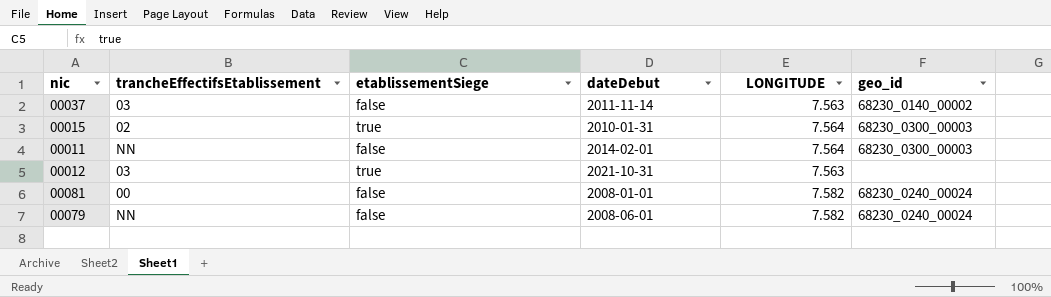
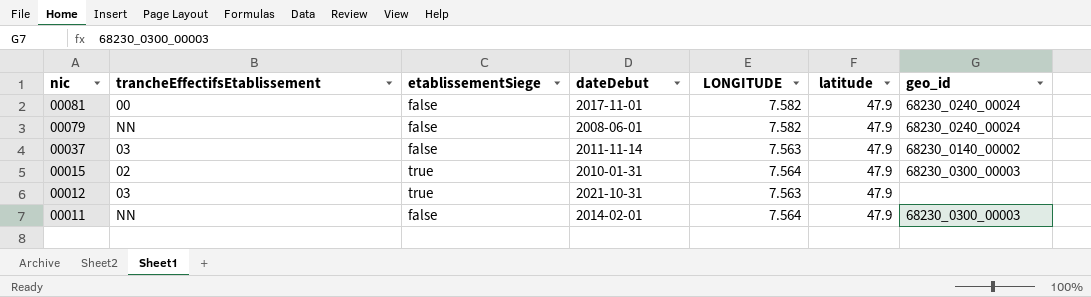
row order: none -> nic descending
column latitude | position: none -> 6
00081 | dateDebut: 2008-01-01 -> 2017-11-01

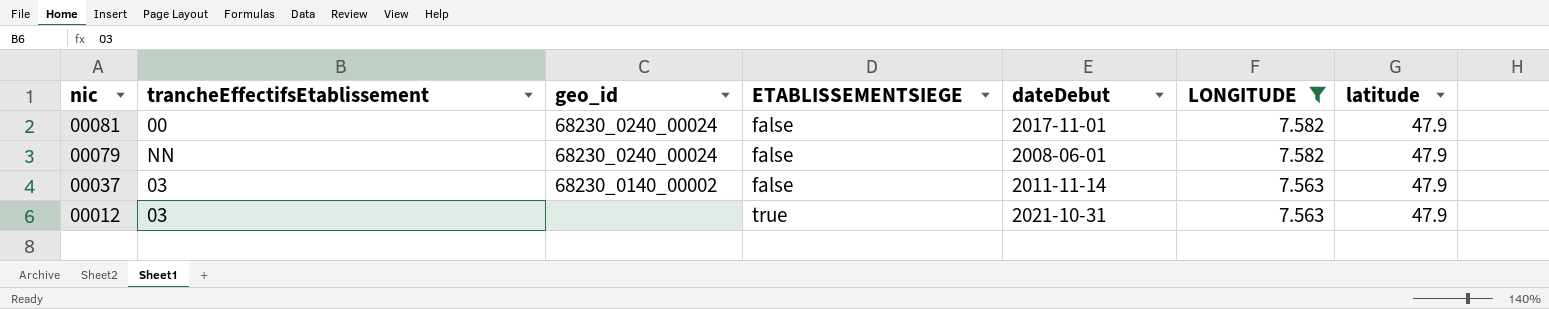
filter: none -> LONGITUDE != 7.564
column geo_id | position: 7 -> 3
column name: etablissementSiege -> ETABLISSEMENTSIEGE

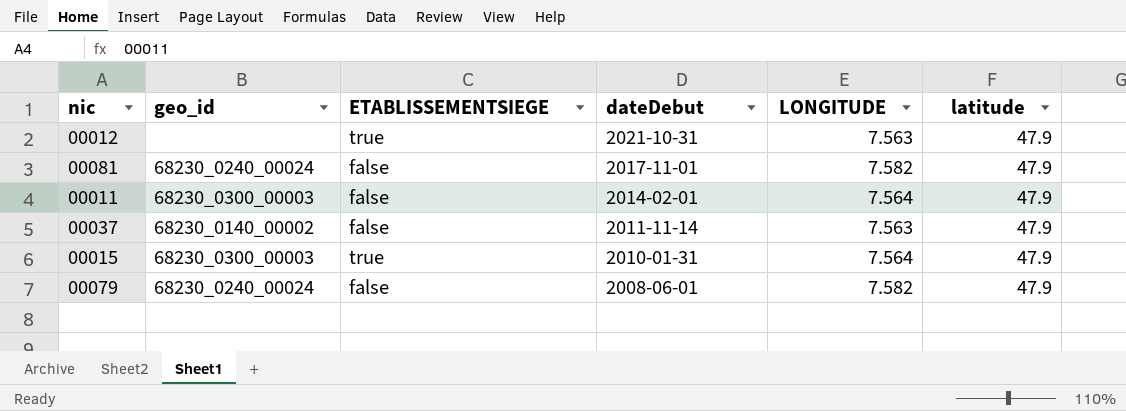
filter: LONGITUDE != 7.564 -> none
row order: nic descending -> dateDebut descending
column trancheEffectifsEtablissement | position: 2 -> none

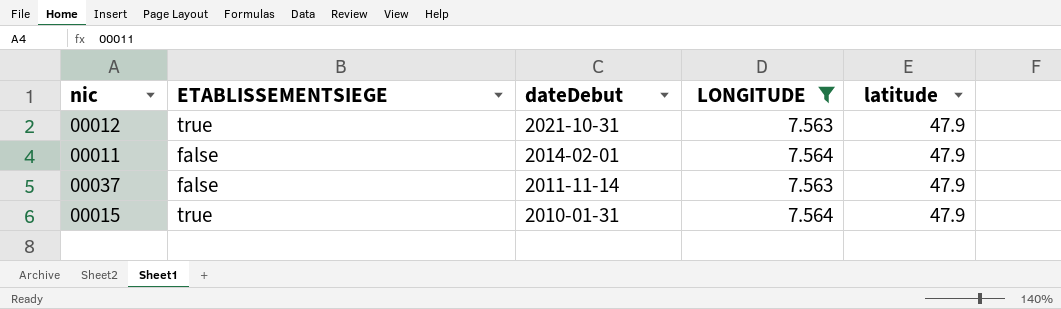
filter: none -> LONGITUDE != 7.582
column geo_id | position: 2 -> none

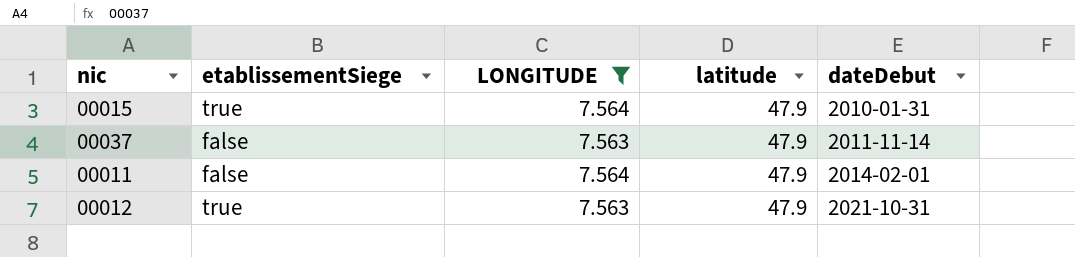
row order: dateDebut descending -> dateDebut ascending
column name: ETABLISSEMENTSIEGE -> etablissementSiege
column dateDebut | position: 3 -> 5

